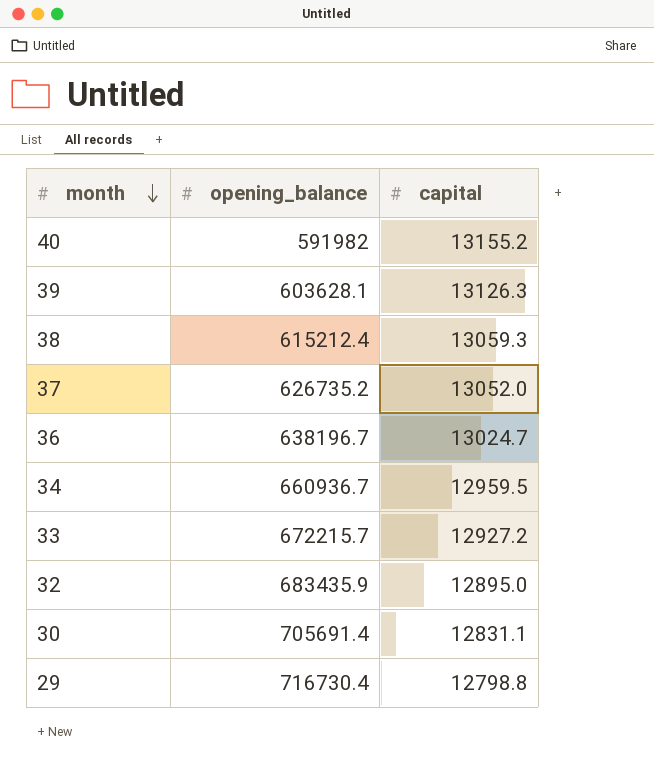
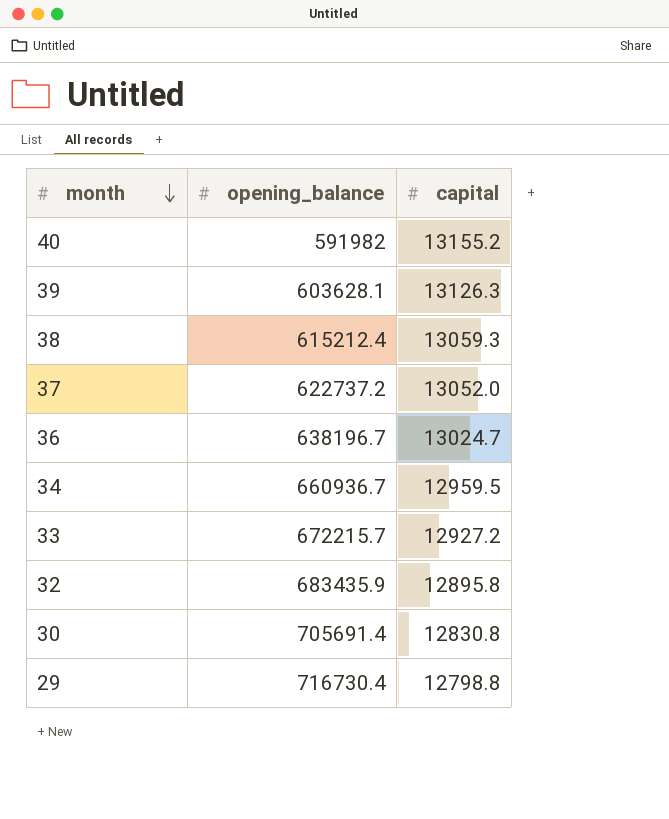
37 | opening_balance: 626735.2 -> 622737.2
32 | capital: 12895.0 -> 12895.8
30 | capital: 12831.1 -> 12830.8

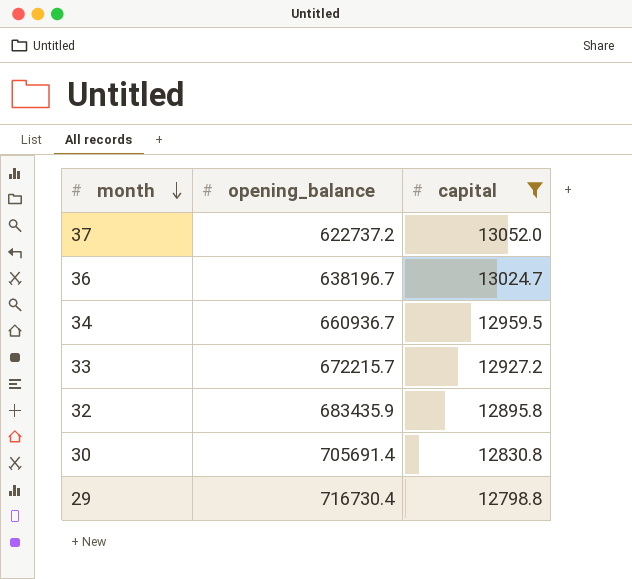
filter: none -> capital <= 13052.0

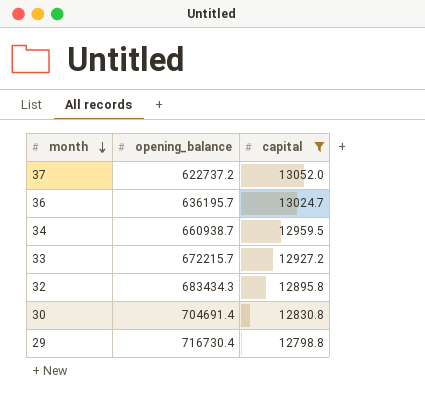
36 | opening_balance: 638196.7 -> 636195.7
34 | opening_balance: 660936.7 -> 660938.7
32 | opening_balance: 683435.9 -> 683434.3
30 | opening_balance: 705691.4 -> 704691.4

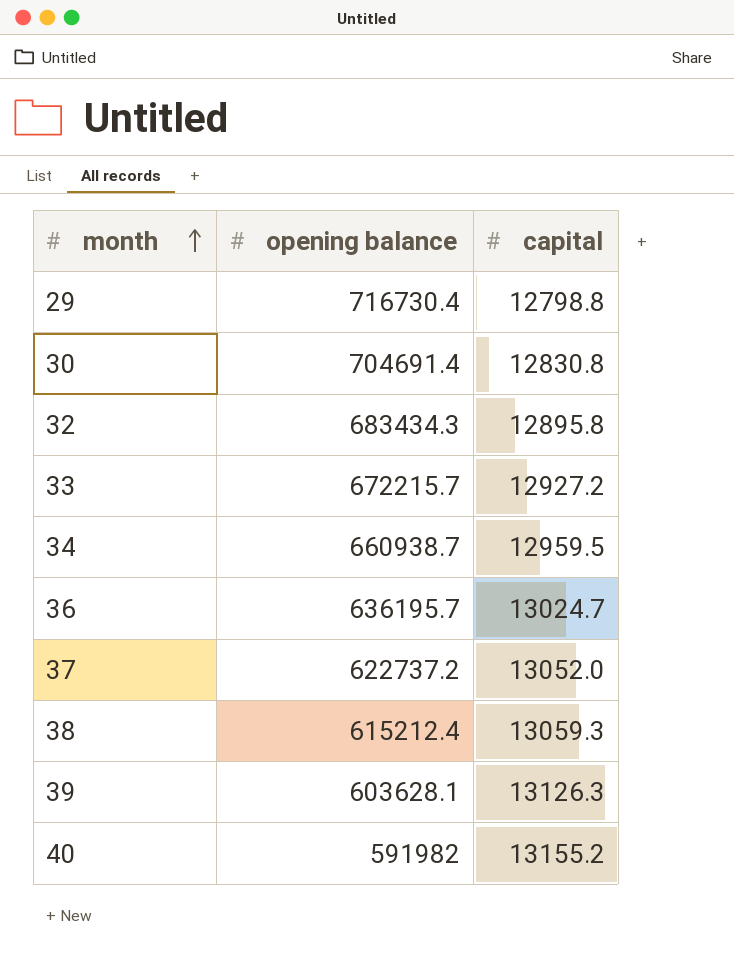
filter: capital <= 13052.0 -> none
row order: month descending -> month ascending
column name: opening_balance -> opening balance

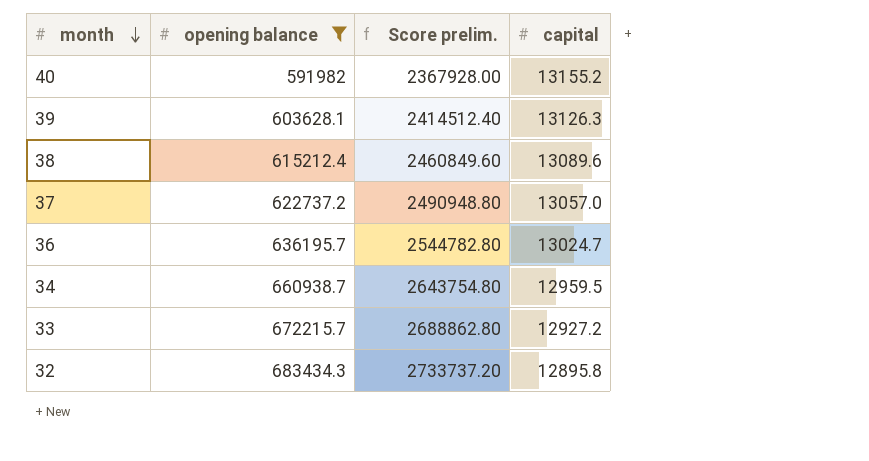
filter: none -> opening balance <= 683434.3
row order: month ascending -> month descending
column Score prelim. | formula: none -> [opening balance] * 4
38 | capital: 13059.3 -> 13089.6
37 | capital: 13052.0 -> 13057.0

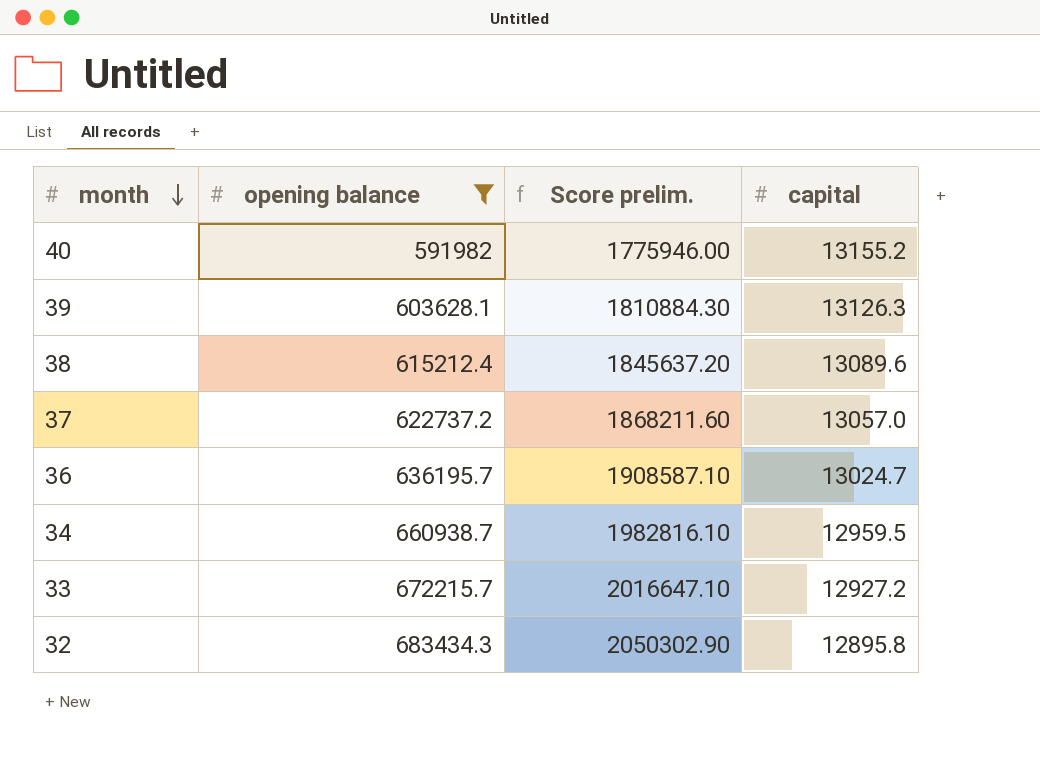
column Score prelim. | formula: [opening balance] * 4 -> [opening balance] * 3

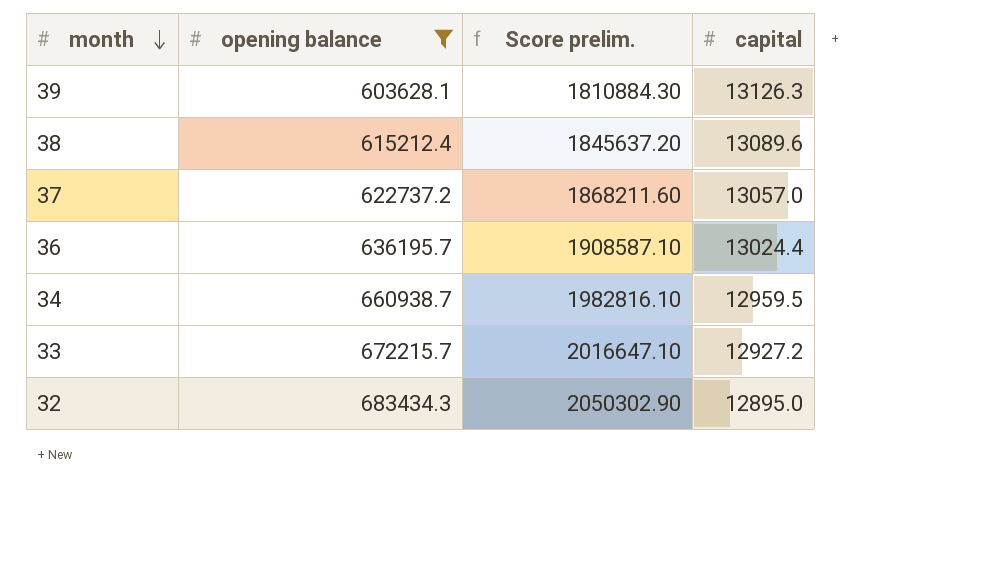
row 40: 591982 | 1775946.00 | 13155.2 -> none
36 | capital: 13024.7 -> 13024.4
32 | capital: 12895.8 -> 12895.0

